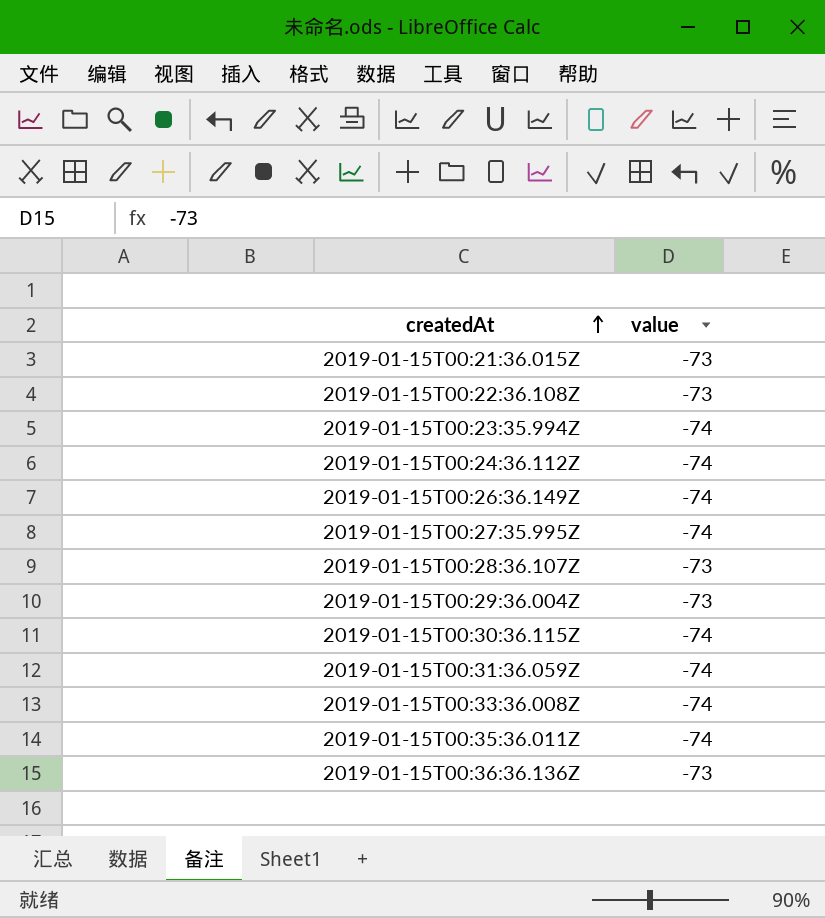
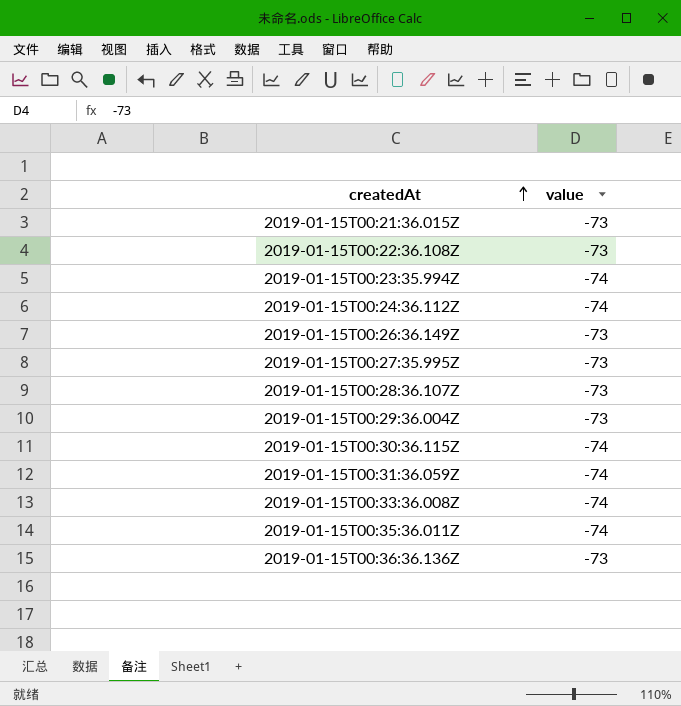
2019-01-15T00:26:36.149Z | value: -74 -> -73
2019-01-15T00:27:35.995Z | value: -74 -> -73

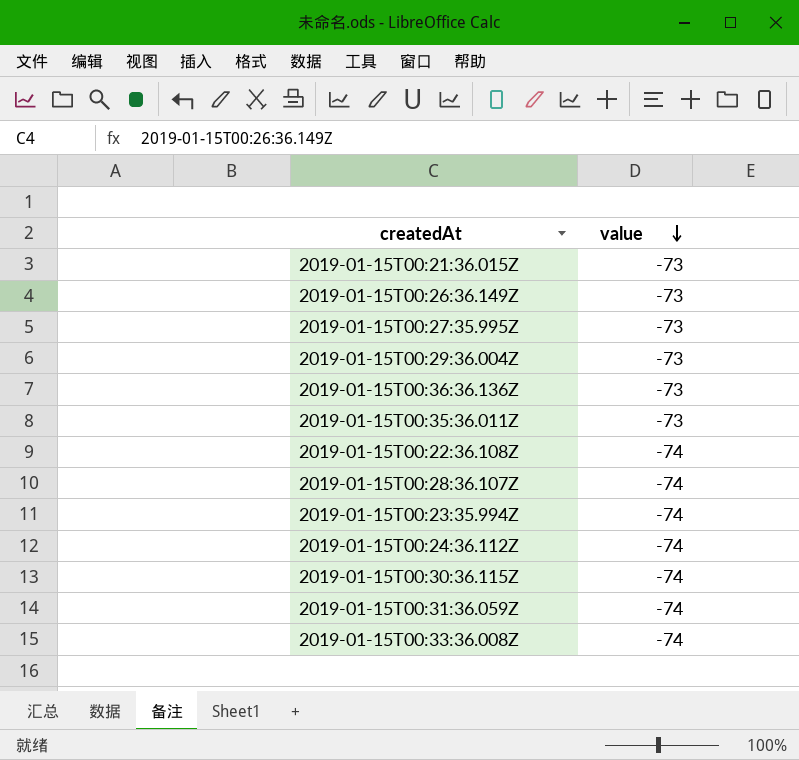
row order: createdAt ascending -> value descending
2019-01-15T00:35:36.011Z | value: -74 -> -73
2019-01-15T00:22:36.108Z | value: -73 -> -74
2019-01-15T00:28:36.107Z | value: -73 -> -74

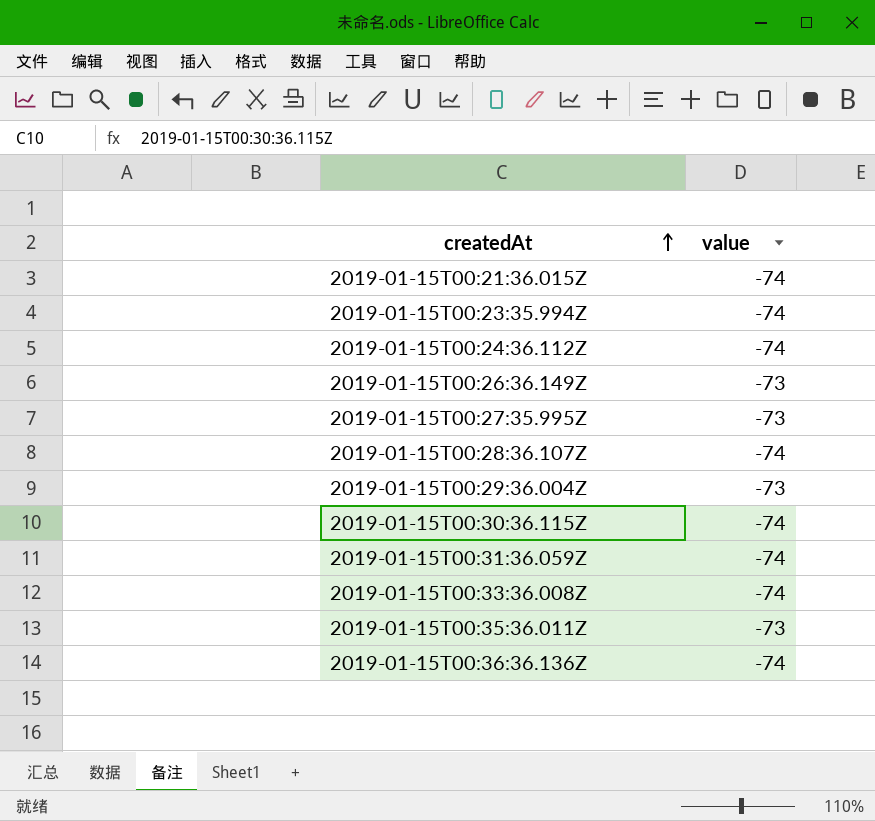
row order: value descending -> createdAt ascending
row 2019-01-15T00:22:36.108Z: -74 -> none
2019-01-15T00:21:36.015Z | value: -73 -> -74
2019-01-15T00:36:36.136Z | value: -73 -> -74

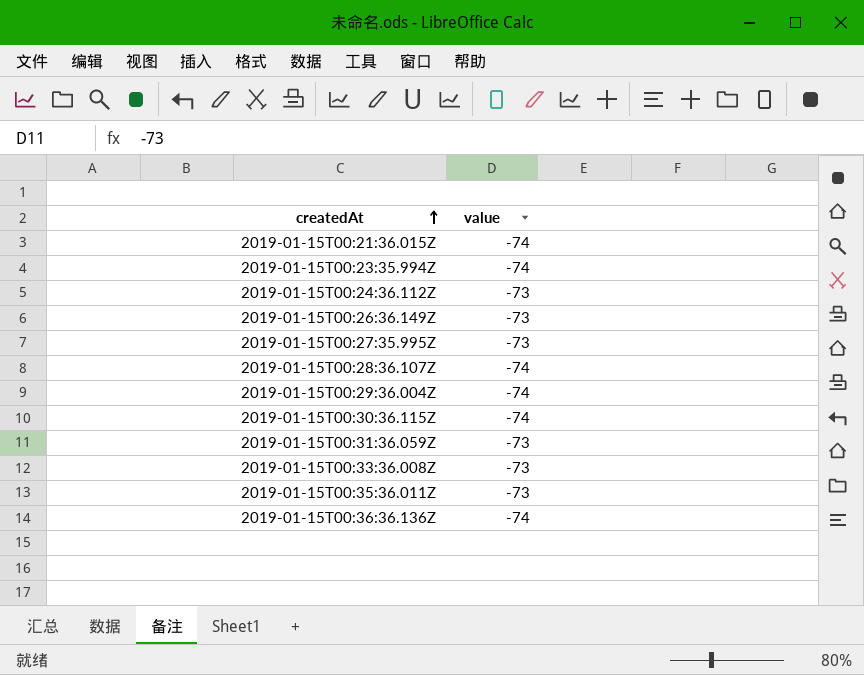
2019-01-15T00:24:36.112Z | value: -74 -> -73
2019-01-15T00:29:36.004Z | value: -73 -> -74
2019-01-15T00:31:36.059Z | value: -74 -> -73
2019-01-15T00:33:36.008Z | value: -74 -> -73

